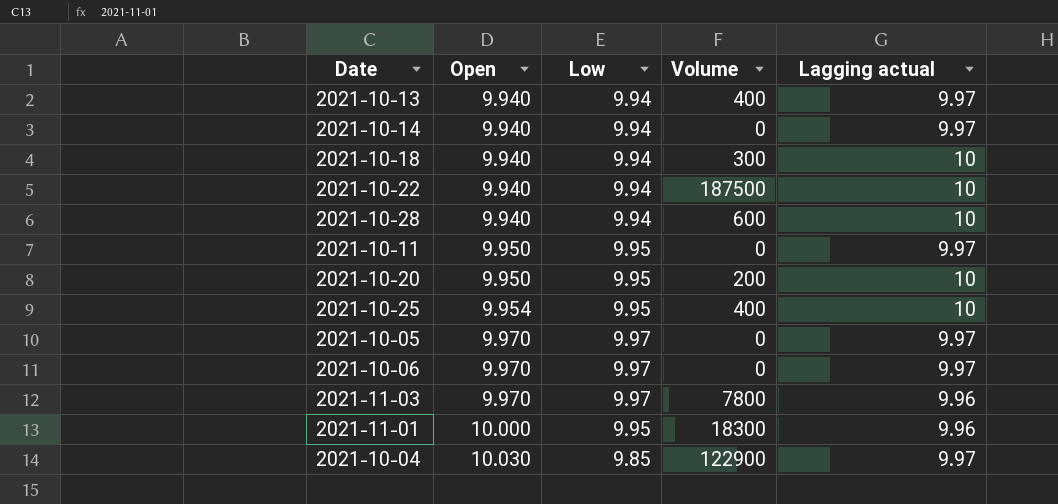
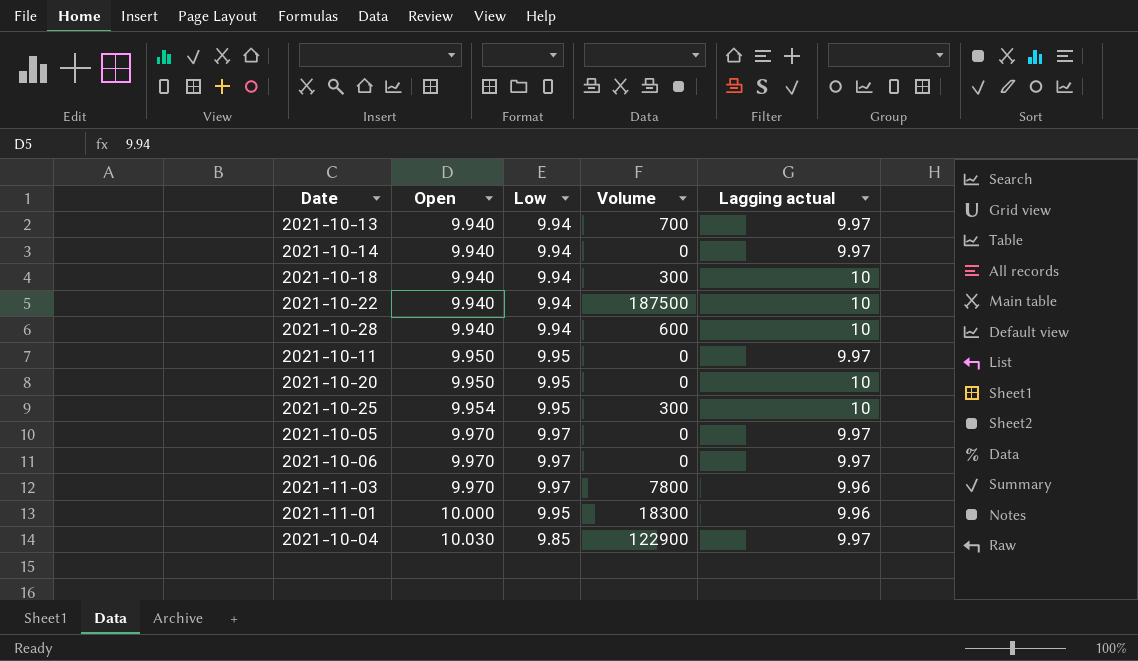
2021-10-13 | Volume: 400 -> 700
2021-10-20 | Volume: 200 -> 0
2021-10-25 | Volume: 400 -> 300

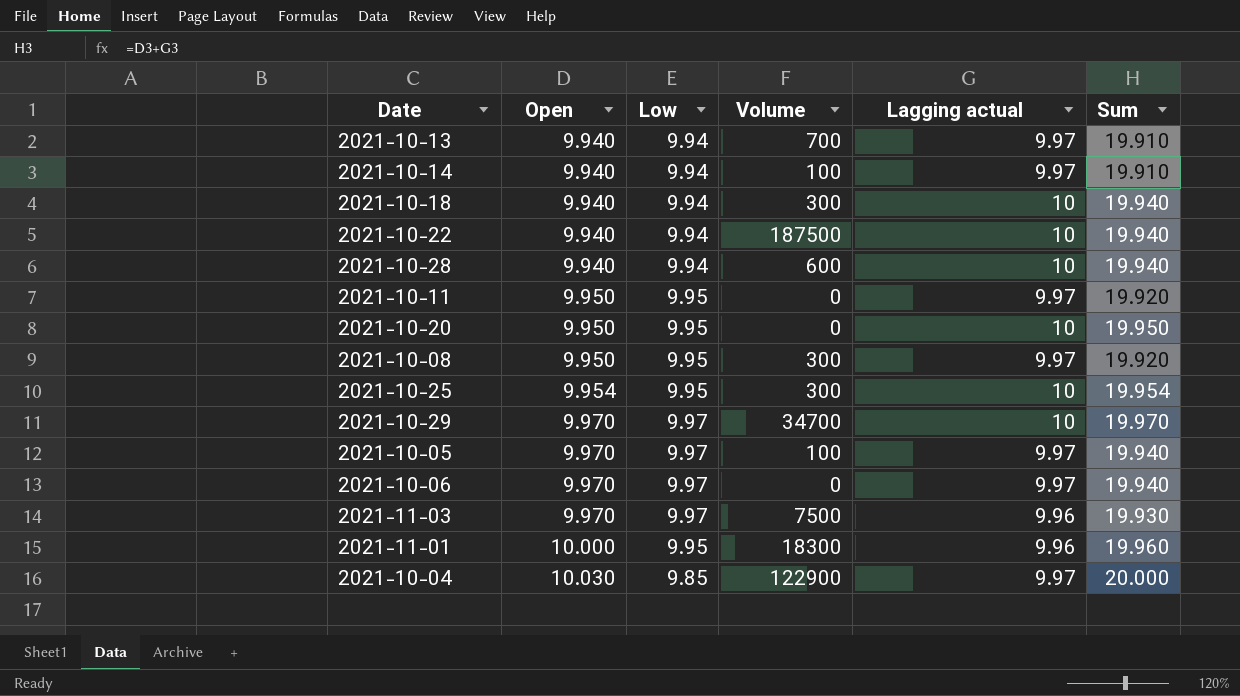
column Sum | formula: none -> [Open] + [Lagging actual]
2021-10-14 | Volume: 0 -> 100
row 2021-10-08: none -> 9.950 | 9.95 | 300 | 9.97 | 19.920
row 2021-10-29: none -> 9.970 | 9.97 | 34700 | 10 | 19.970
2021-10-05 | Volume: 0 -> 100
2021-11-03 | Volume: 7800 -> 7500

